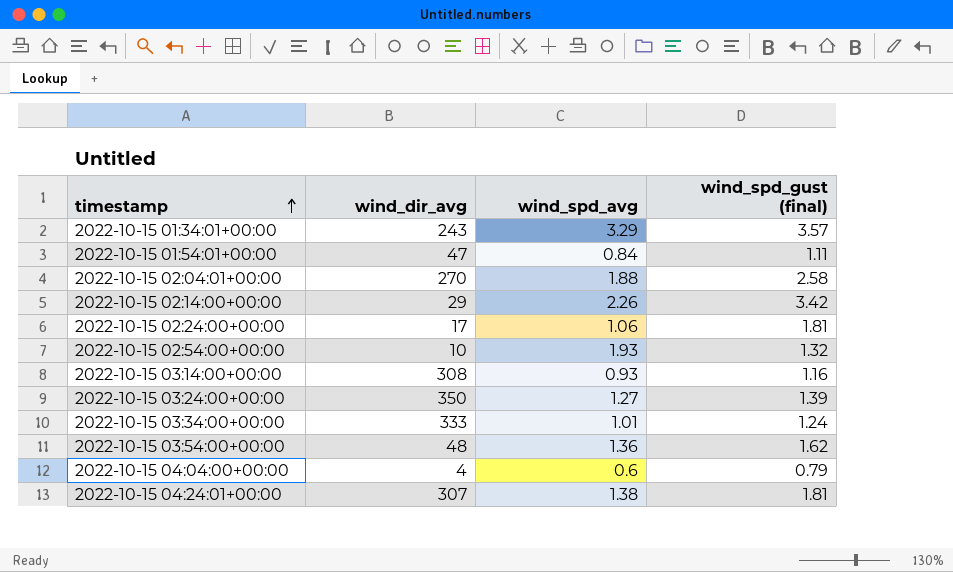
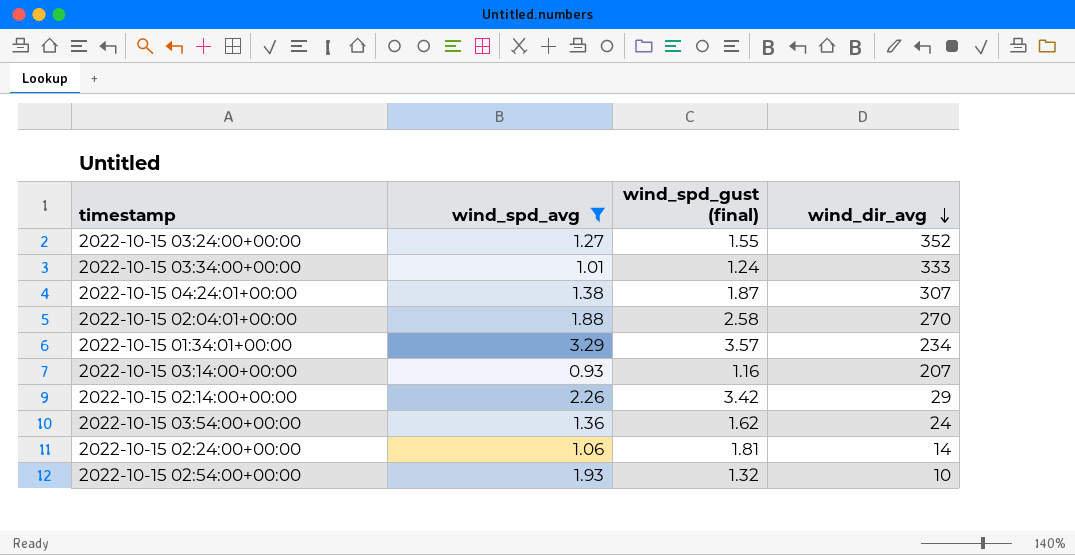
filter: none -> wind_spd_avg >= 0.93
row order: timestamp ascending -> wind_dir_avg descending
column wind_dir_avg | position: 2 -> 4
2022-10-15 03:24:00+00:00 | wind_spd_gust (final): 1.39 -> 1.55
2022-10-15 03:24:00+00:00 | wind_dir_avg: 350 -> 352
2022-10-15 04:24:01+00:00 | wind_spd_gust (final): 1.81 -> 1.87
2022-10-15 01:34:01+00:00 | wind_dir_avg: 243 -> 234
2022-10-15 03:14:00+00:00 | wind_dir_avg: 308 -> 207
2022-10-15 03:54:00+00:00 | wind_dir_avg: 48 -> 24
2022-10-15 02:24:00+00:00 | wind_dir_avg: 17 -> 14

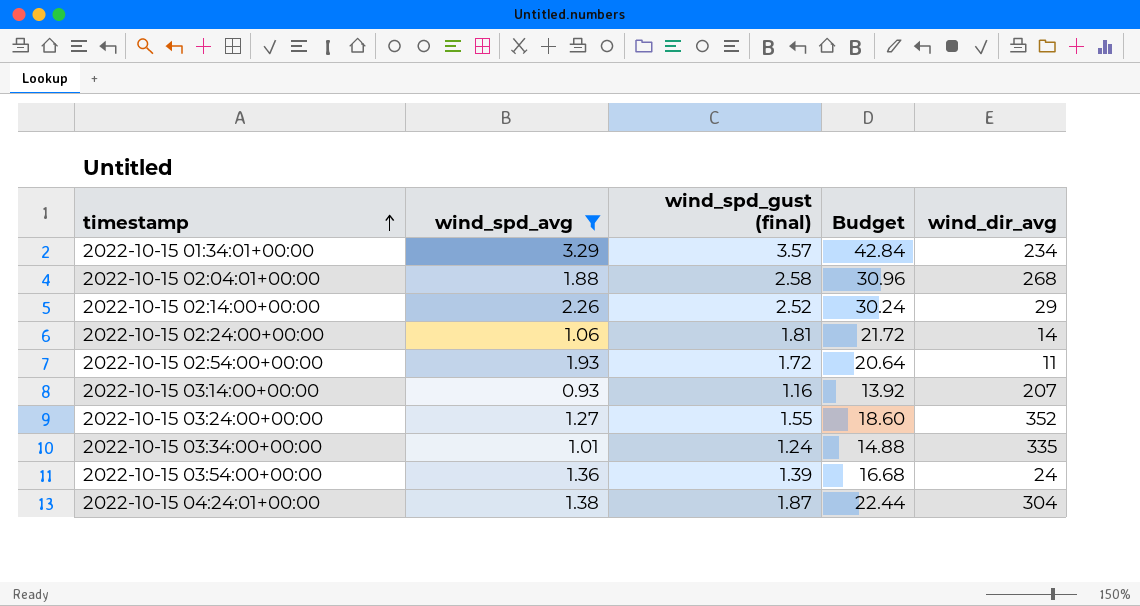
row order: wind_dir_avg descending -> timestamp ascending
column Budget | formula: none -> [wind_spd_gust (final)] * 12
2022-10-15 02:04:01+00:00 | wind_dir_avg: 270 -> 268
2022-10-15 02:14:00+00:00 | wind_spd_gust (final): 3.42 -> 2.52
2022-10-15 02:54:00+00:00 | wind_spd_gust (final): 1.32 -> 1.72
2022-10-15 02:54:00+00:00 | wind_dir_avg: 10 -> 11
2022-10-15 03:34:00+00:00 | wind_dir_avg: 333 -> 335
2022-10-15 03:54:00+00:00 | wind_spd_gust (final): 1.62 -> 1.39
2022-10-15 04:24:01+00:00 | wind_dir_avg: 307 -> 304

